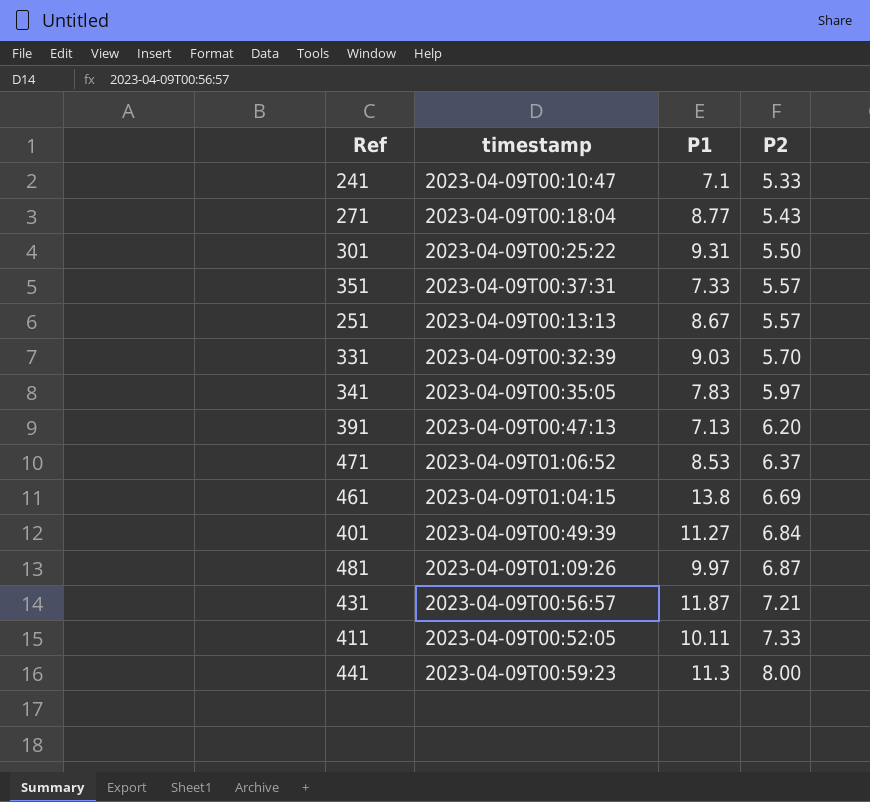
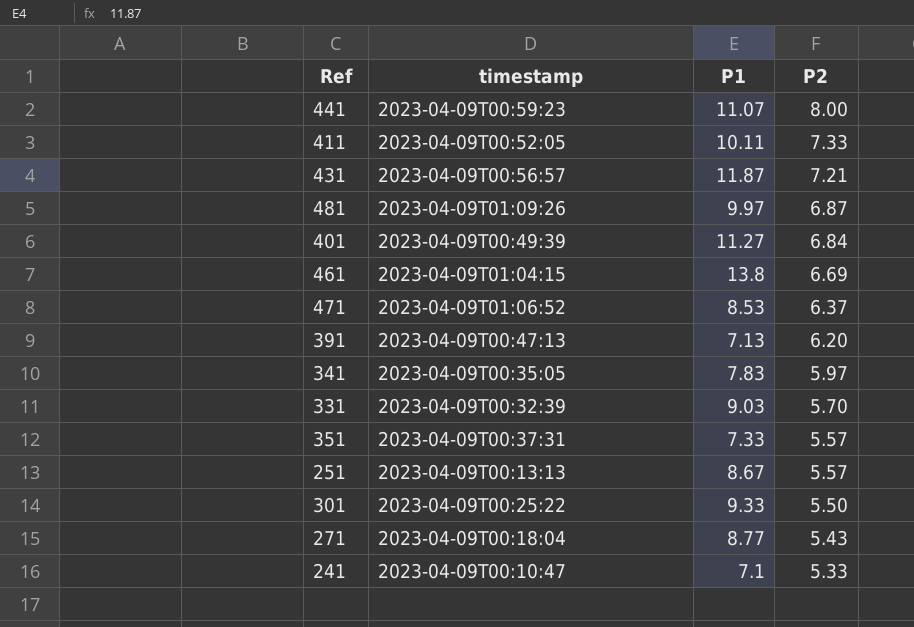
row order: P2 ascending -> P2 descending
441 | P1: 11.3 -> 11.07
301 | P1: 9.31 -> 9.33

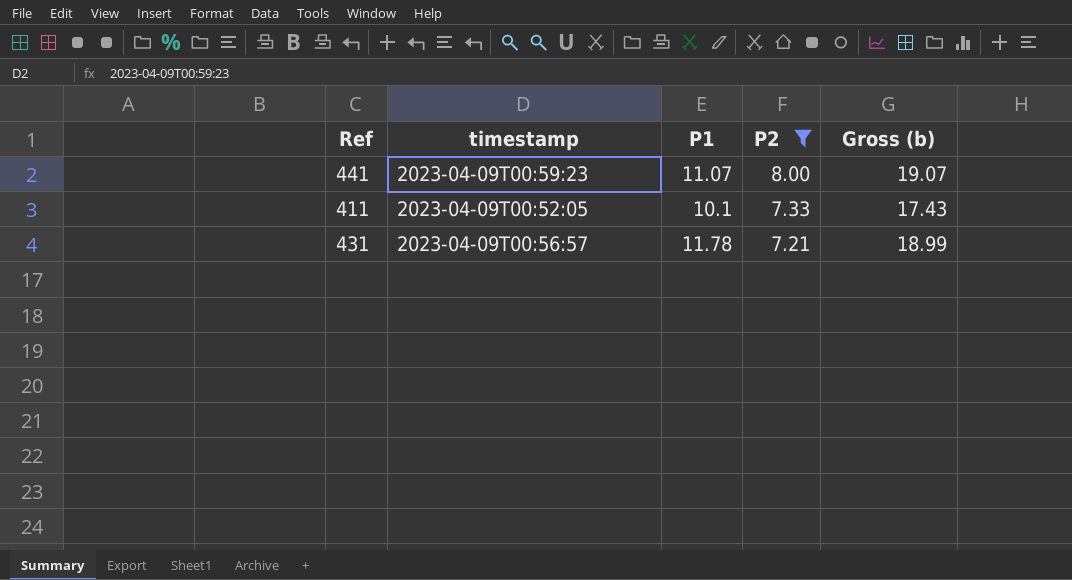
filter: none -> P2 >= 7.21
column Gross (b) | formula: none -> [P1] + [P2]
411 | P1: 10.11 -> 10.1
431 | P1: 11.87 -> 11.78

